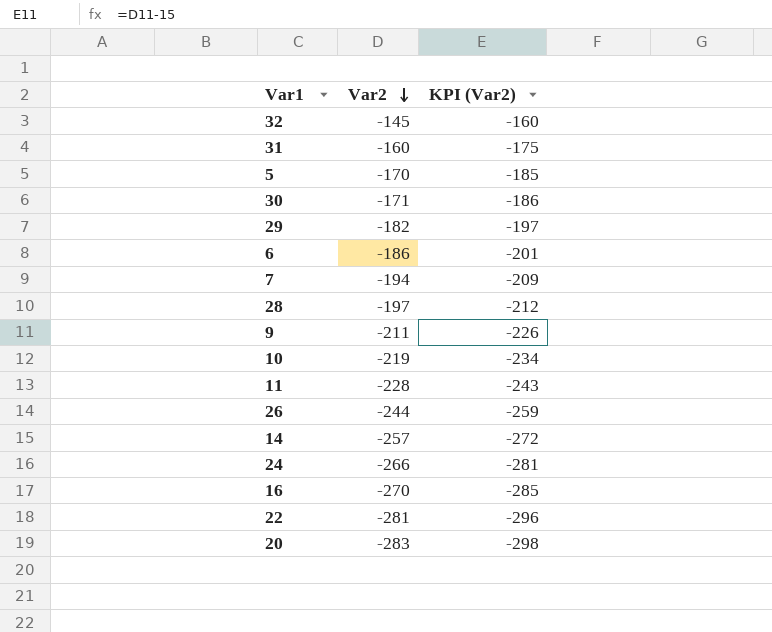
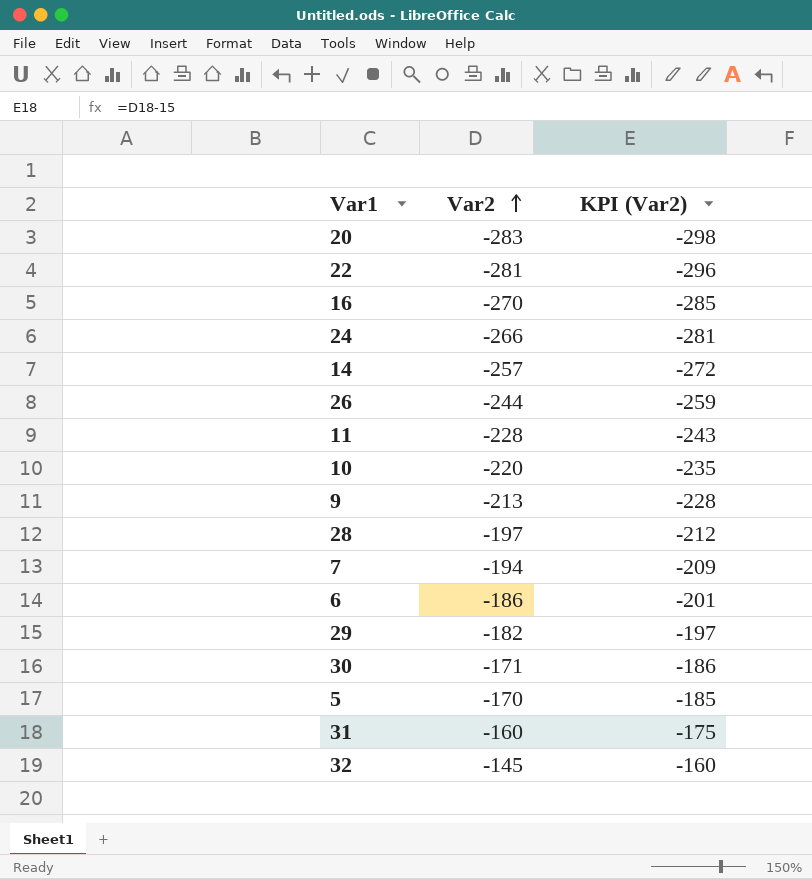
row order: Var2 descending -> Var2 ascending
10 | Var2: -219 -> -220
10 | KPI (Var2): -234 -> -235
9 | Var2: -211 -> -213
9 | KPI (Var2): -226 -> -228

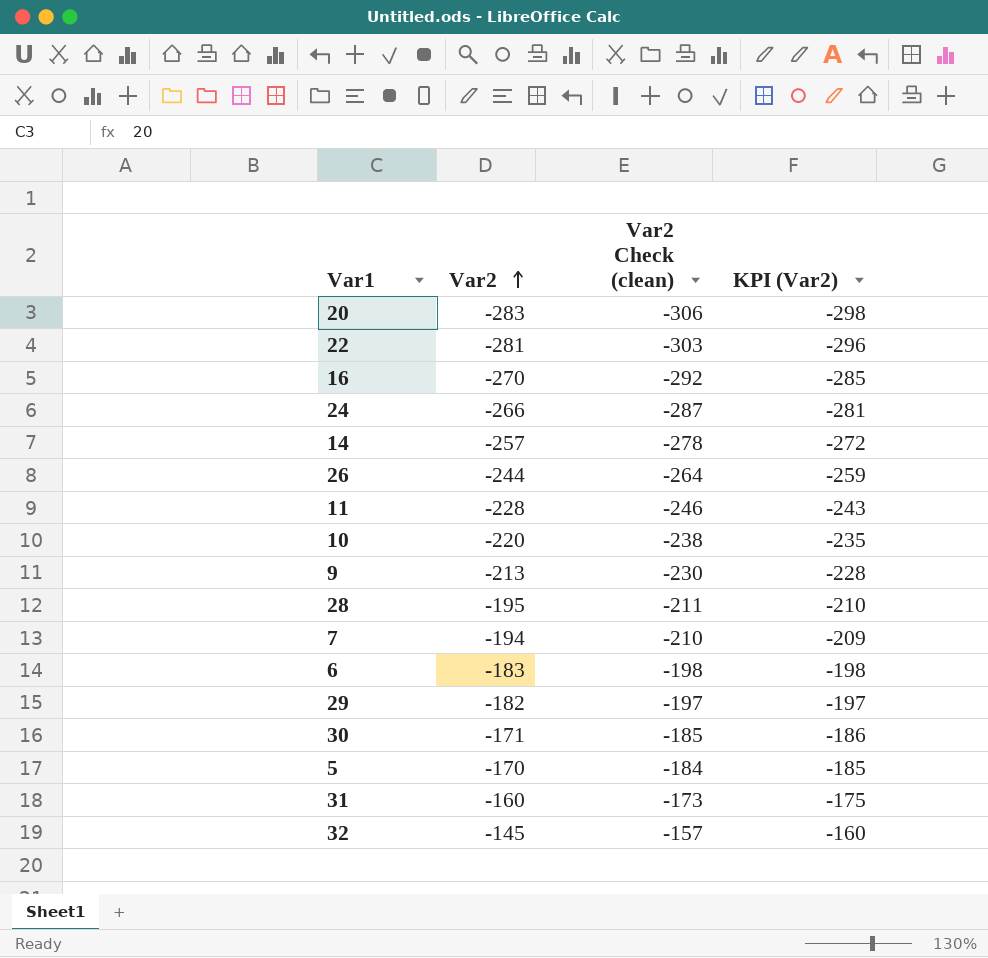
column Var2 Check (clean) | formula: none -> [Var2] * 1.08
28 | Var2: -197 -> -195
28 | KPI (Var2): -212 -> -210
6 | Var2: -186 -> -183
6 | KPI (Var2): -201 -> -198

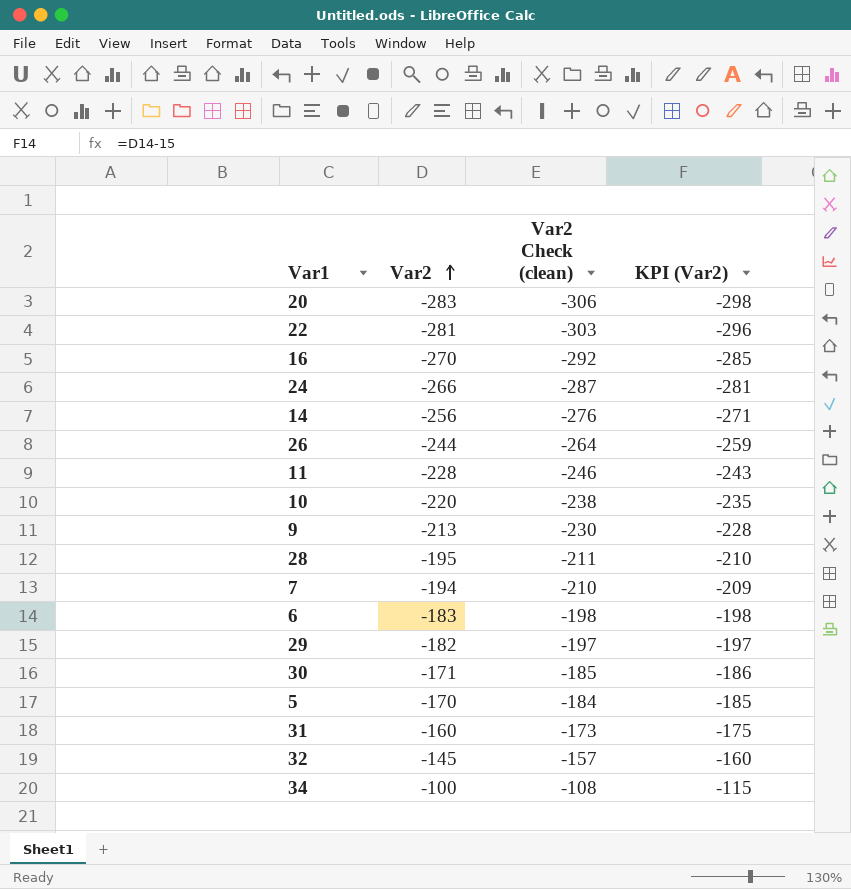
14 | Var2: -257 -> -256
14 | Var2 Check (clean): -278 -> -276
14 | KPI (Var2): -272 -> -271
row 34: none -> -100 | -108 | -115

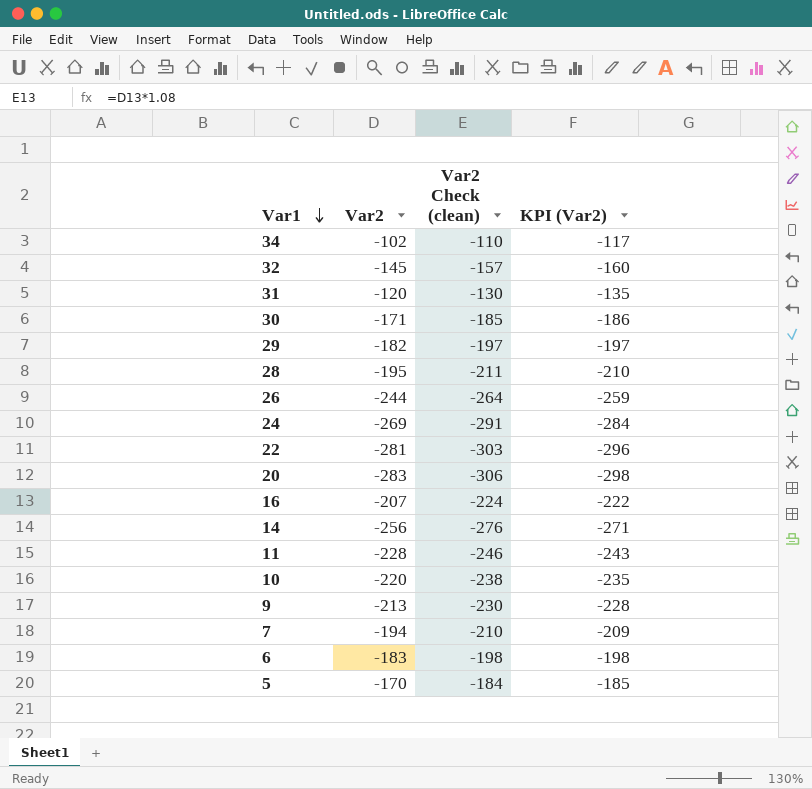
row order: Var2 ascending -> Var1 descending
34 | Var2: -100 -> -102
34 | Var2 Check (clean): -108 -> -110
34 | KPI (Var2): -115 -> -117
31 | Var2: -160 -> -120
31 | Var2 Check (clean): -173 -> -130
31 | KPI (Var2): -175 -> -135
24 | Var2: -266 -> -269
24 | Var2 Check (clean): -287 -> -291
24 | KPI (Var2): -281 -> -284
16 | Var2: -270 -> -207
16 | Var2 Check (clean): -292 -> -224
16 | KPI (Var2): -285 -> -222

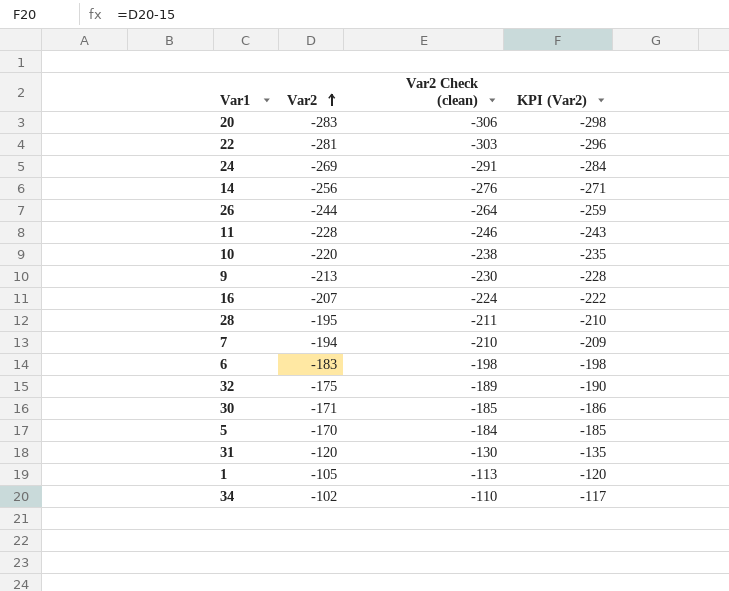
row order: Var1 descending -> Var2 ascending
row 29: -182 | -197 | -197 -> none
32 | Var2: -145 -> -175
32 | Var2 Check (clean): -157 -> -189
32 | KPI (Var2): -160 -> -190
row 1: none -> -105 | -113 | -120

